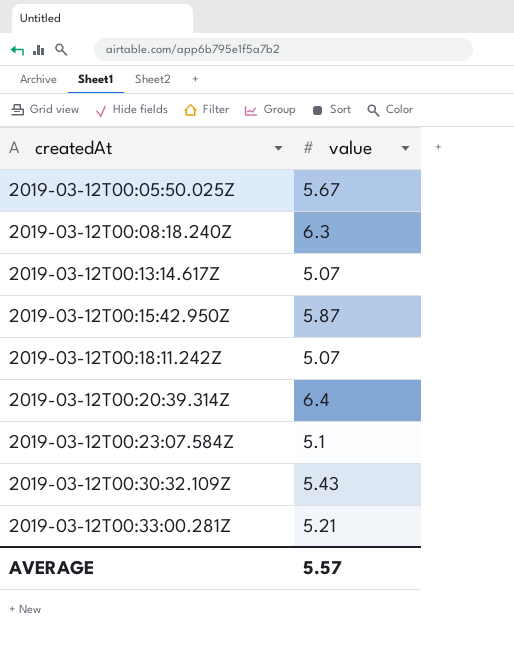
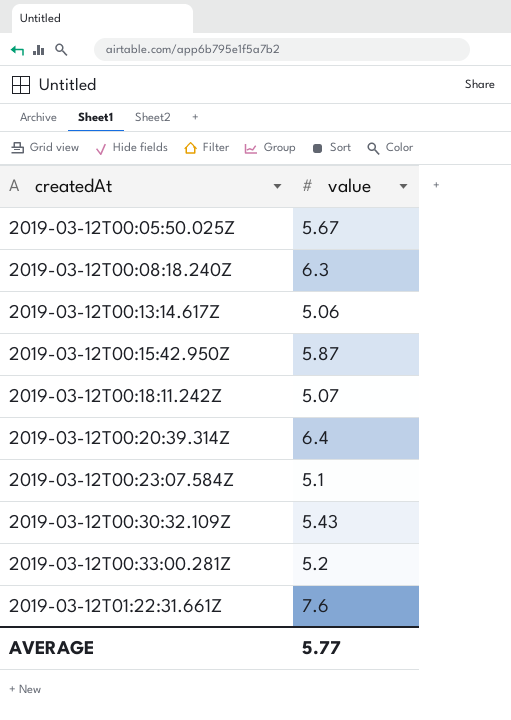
2019-03-12T00:13:14.617Z | value: 5.07 -> 5.06
2019-03-12T00:33:00.281Z | value: 5.21 -> 5.2
row 2019-03-12T01:22:31.661Z: none -> 7.6
AVERAGE | value: 5.57 -> 5.77

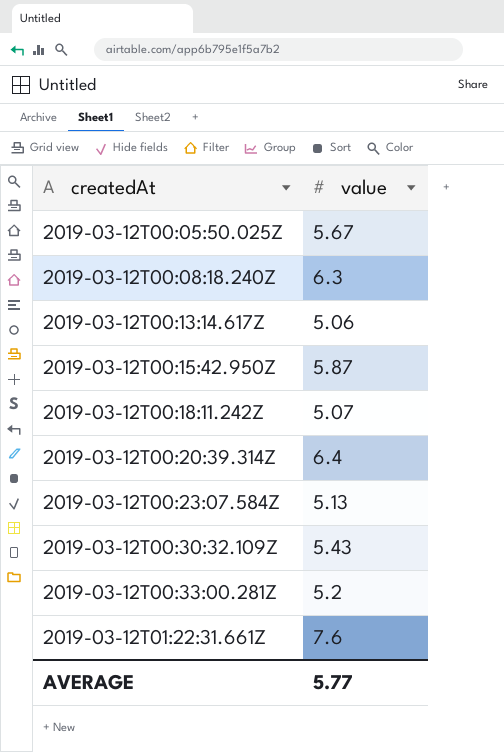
2019-03-12T00:23:07.584Z | value: 5.1 -> 5.13

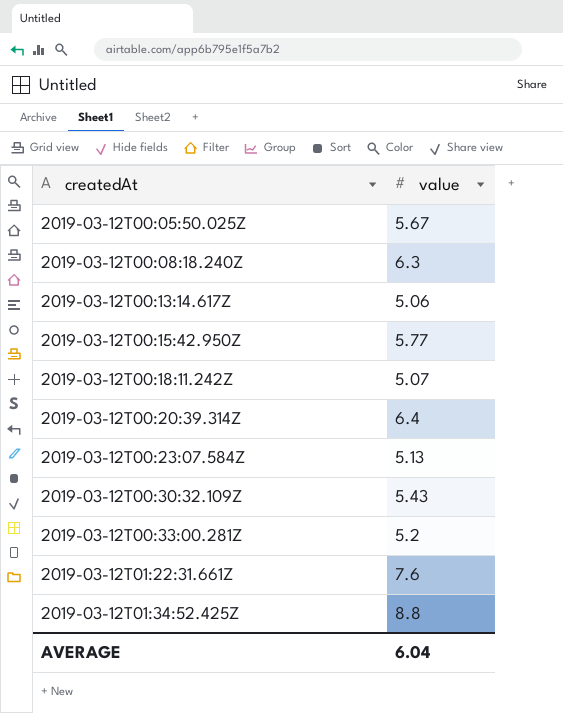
2019-03-12T00:15:42.950Z | value: 5.87 -> 5.77
row 2019-03-12T01:34:52.425Z: none -> 8.8
AVERAGE | value: 5.77 -> 6.04

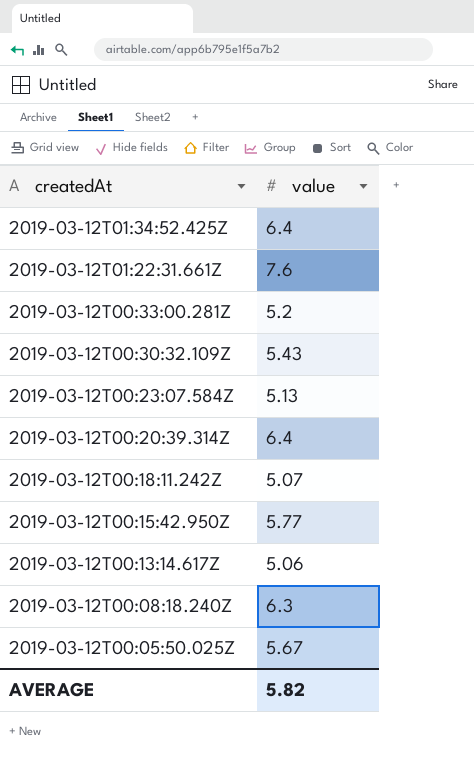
row order: createdAt ascending -> createdAt descending
2019-03-12T01:34:52.425Z | value: 8.8 -> 6.4
AVERAGE | value: 6.04 -> 5.82

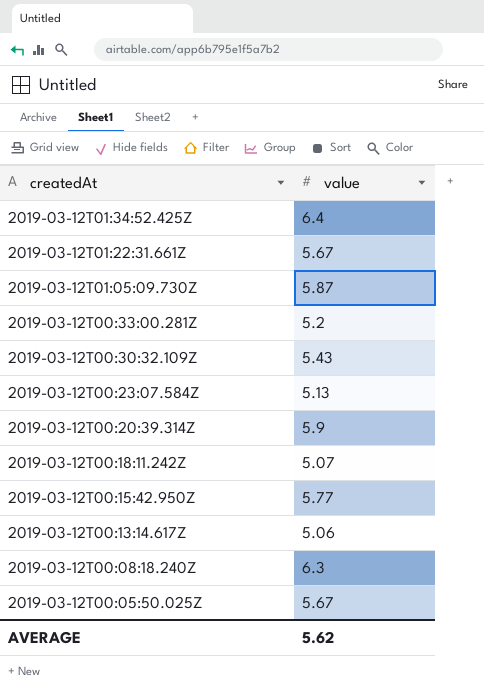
2019-03-12T01:22:31.661Z | value: 7.6 -> 5.67
row 2019-03-12T01:05:09.730Z: none -> 5.87
2019-03-12T00:20:39.314Z | value: 6.4 -> 5.9
AVERAGE | value: 5.82 -> 5.62

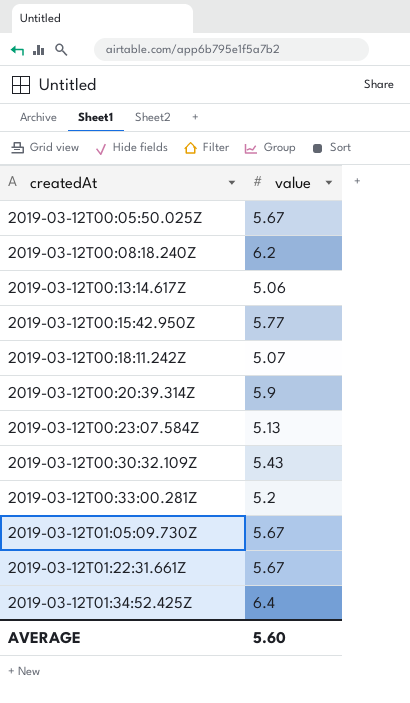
row order: createdAt descending -> createdAt ascending
2019-03-12T00:08:18.240Z | value: 6.3 -> 6.2
2019-03-12T01:05:09.730Z | value: 5.87 -> 5.67
AVERAGE | value: 5.62 -> 5.60

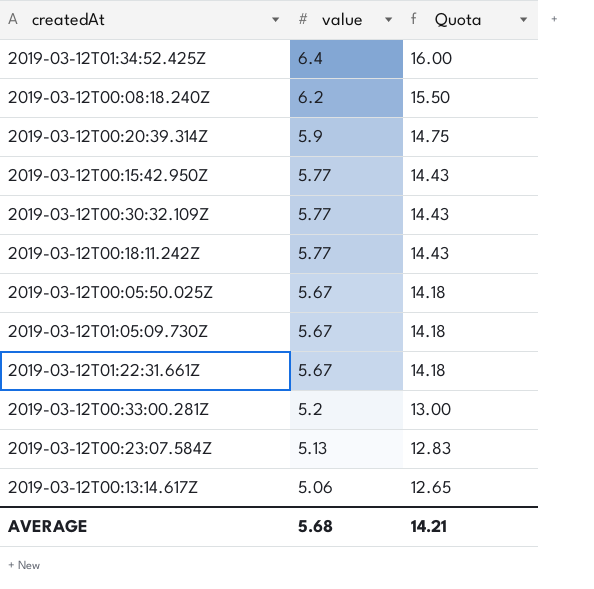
row order: createdAt ascending -> value descending
column Quota | formula: none -> [value] * 2.5
2019-03-12T00:30:32.109Z | value: 5.43 -> 5.77
2019-03-12T00:18:11.242Z | value: 5.07 -> 5.77
AVERAGE | value: 5.60 -> 5.68

